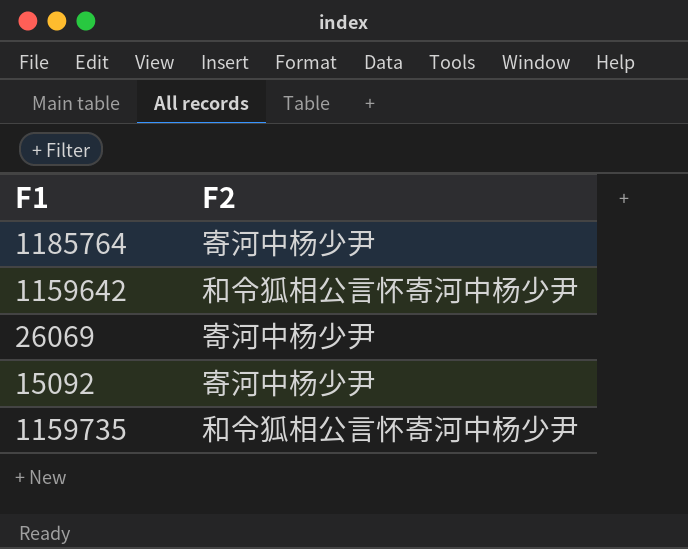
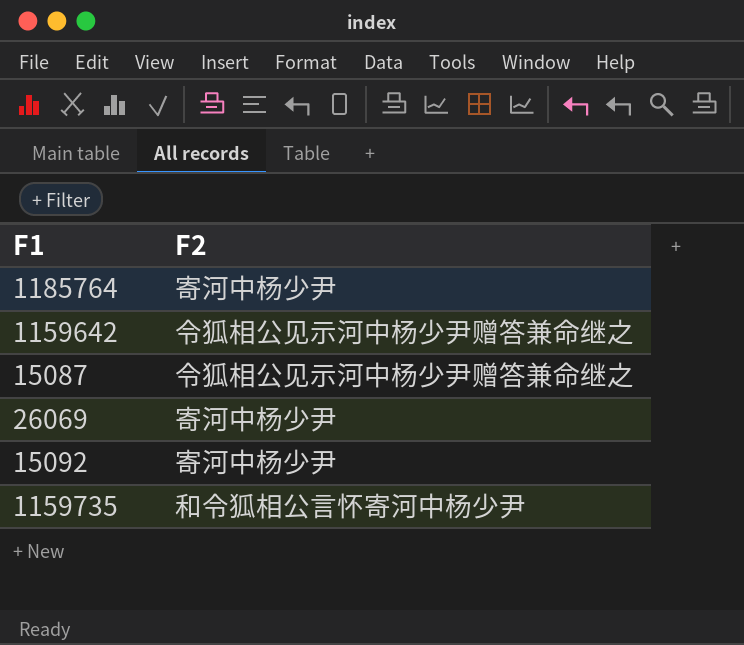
1159642 | F2: 和令狐相公言怀寄河中杨少尹 -> 令狐相公见示河中杨少尹赠答兼命继之
row 15087: none -> 令狐相公见示河中杨少尹赠答兼命继之

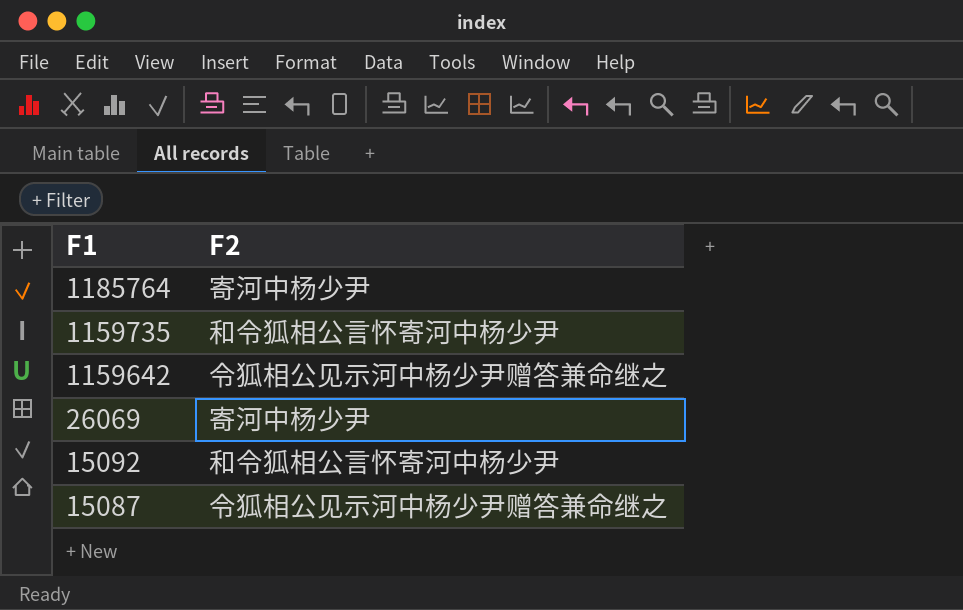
row order: none -> F1 descending
15092 | F2: 寄河中杨少尹 -> 和令狐相公言怀寄河中杨少尹

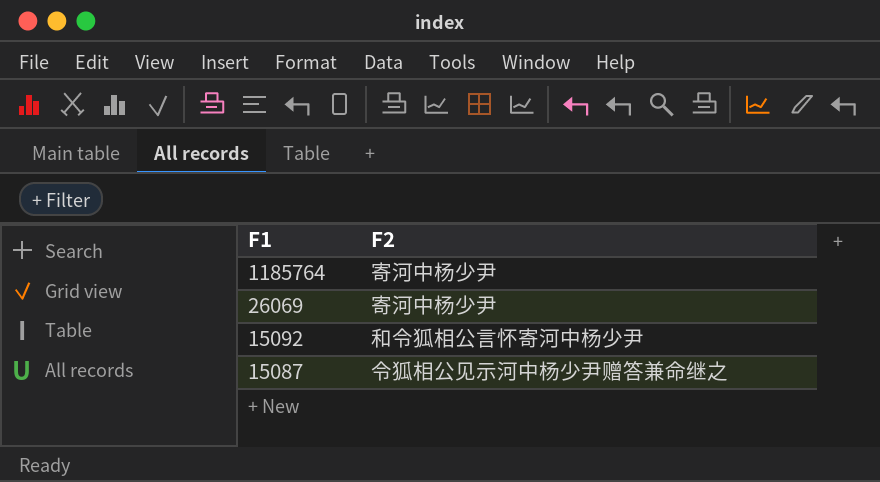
row 1159735: 和令狐相公言怀寄河中杨少尹 -> none
row 1159642: 令狐相公见示河中杨少尹赠答兼命继之 -> none

